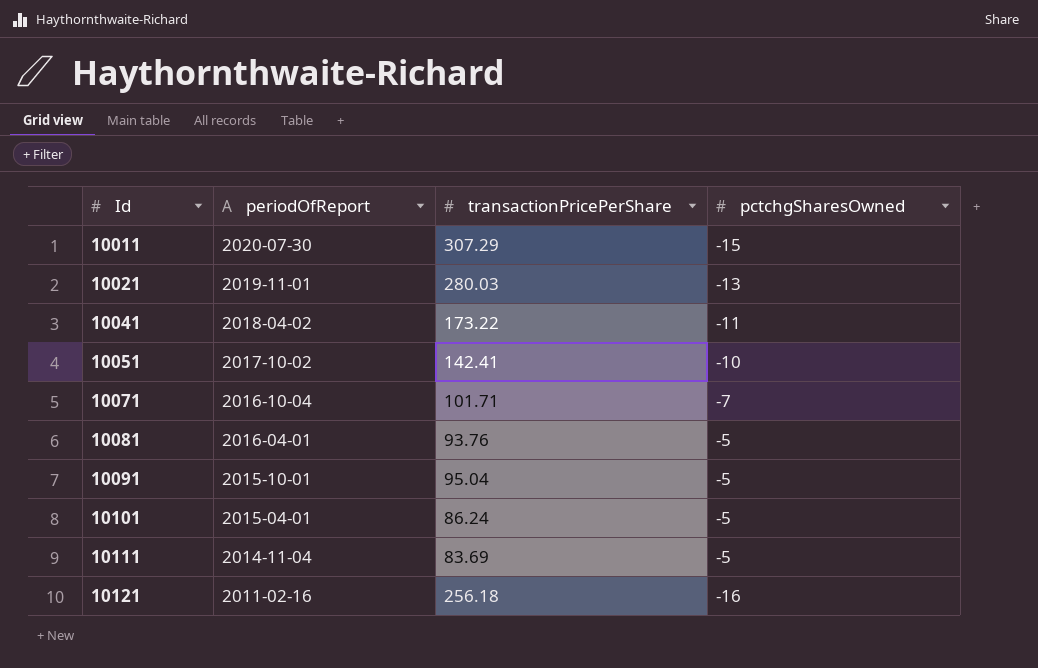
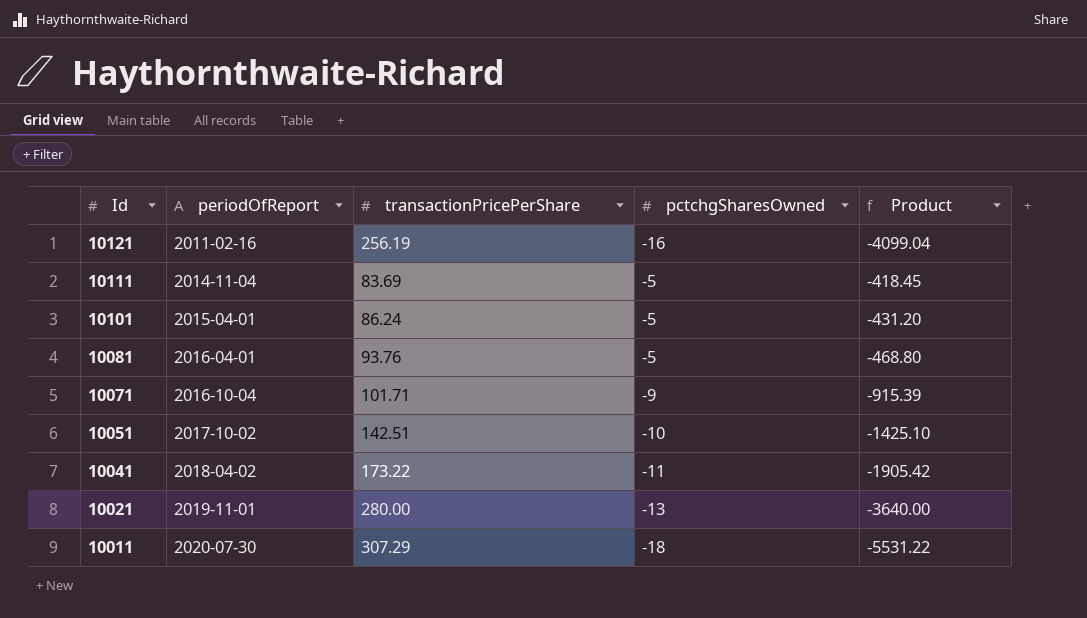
row order: Id ascending -> Id descending
column Product | formula: none -> [transactionPricePerShare] * [pctchgSharesOwned]
row 10091: 2015-10-01 | 95.04 | -5 -> none
10121 | transactionPricePerShare: 256.18 -> 256.19
10071 | pctchgSharesOwned: -7 -> -9
10051 | transactionPricePerShare: 142.41 -> 142.51
10021 | transactionPricePerShare: 280.03 -> 280.00
10011 | pctchgSharesOwned: -15 -> -18

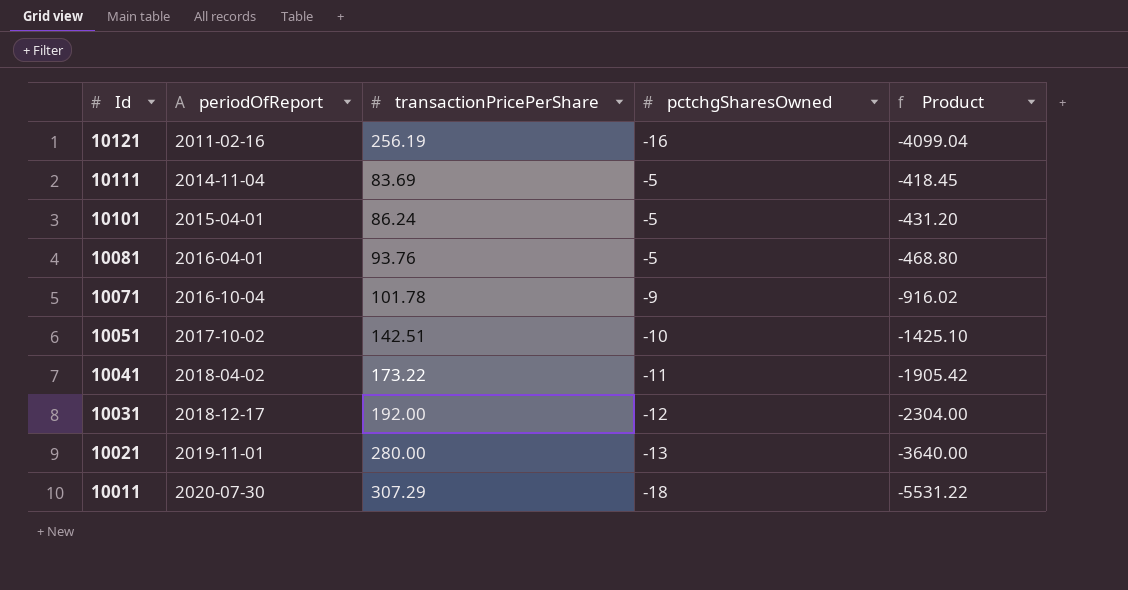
10071 | transactionPricePerShare: 101.71 -> 101.78
10071 | Product: -915.39 -> -916.02
row 10031: none -> 2018-12-17 | 192.00 | -12 | -2304.00

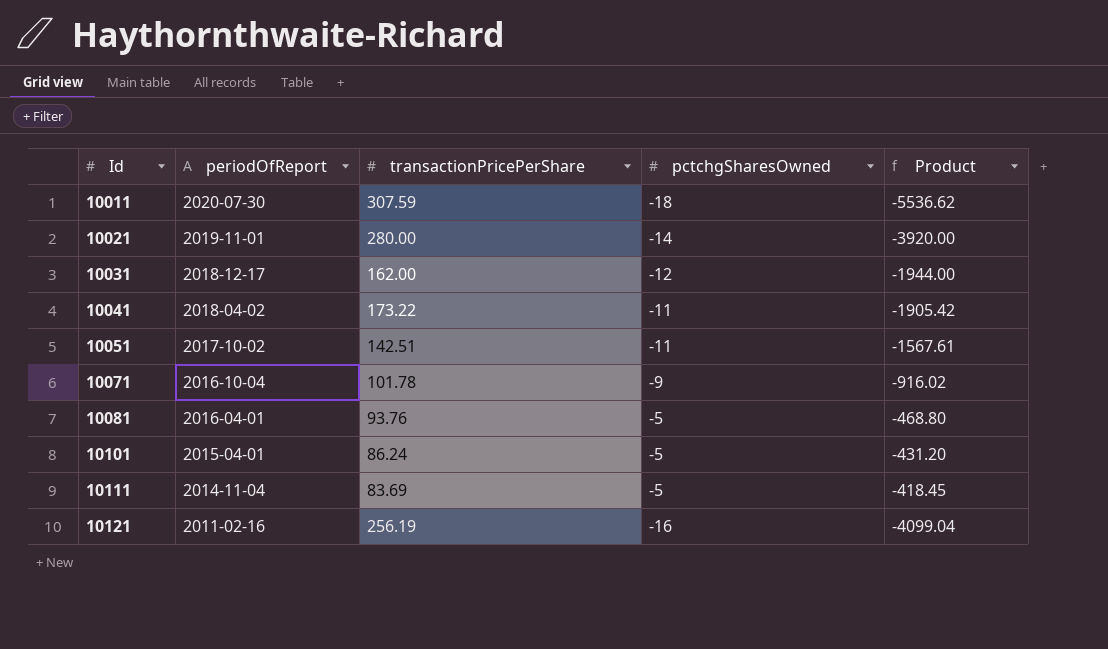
row order: Id descending -> Id ascending
10011 | transactionPricePerShare: 307.29 -> 307.59
10011 | Product: -5531.22 -> -5536.62
10021 | pctchgSharesOwned: -13 -> -14
10021 | Product: -3640.00 -> -3920.00
10031 | transactionPricePerShare: 192.00 -> 162.00
10031 | Product: -2304.00 -> -1944.00
10051 | pctchgSharesOwned: -10 -> -11
10051 | Product: -1425.10 -> -1567.61

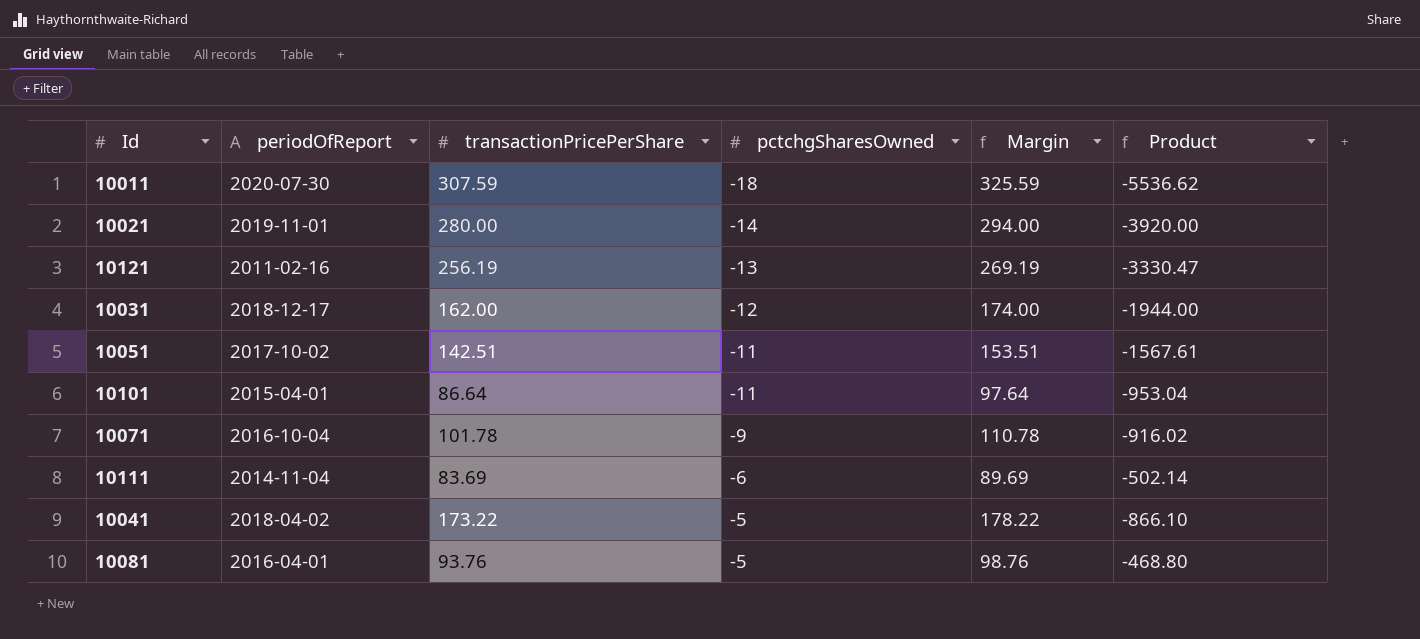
row order: Id ascending -> pctchgSharesOwned ascending
column Margin | formula: none -> [transactionPricePerShare] - [pctchgSharesOwned]
10121 | pctchgSharesOwned: -16 -> -13
10121 | Product: -4099.04 -> -3330.47
10101 | transactionPricePerShare: 86.24 -> 86.64
10101 | pctchgSharesOwned: -5 -> -11
10101 | Product: -431.20 -> -953.04
10111 | pctchgSharesOwned: -5 -> -6
10111 | Product: -418.45 -> -502.14
10041 | pctchgSharesOwned: -11 -> -5
10041 | Product: -1905.42 -> -866.10

